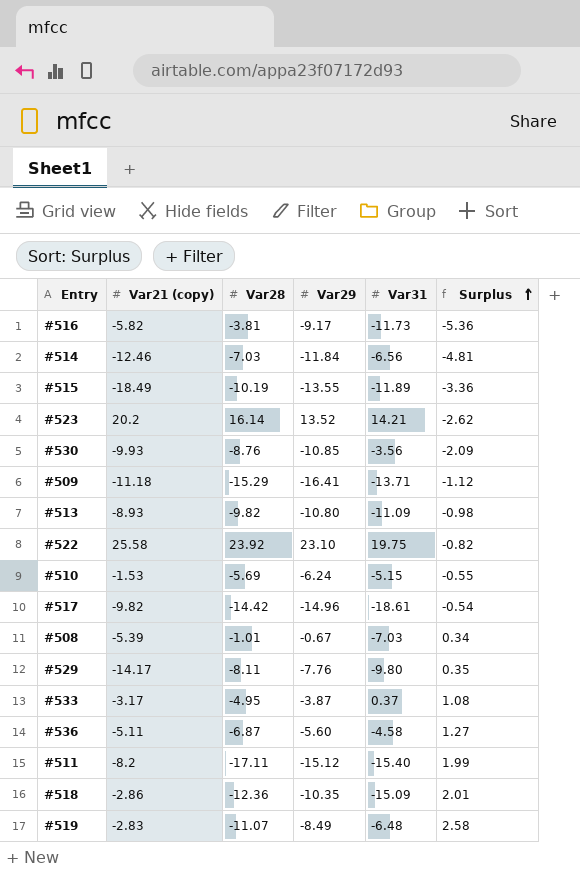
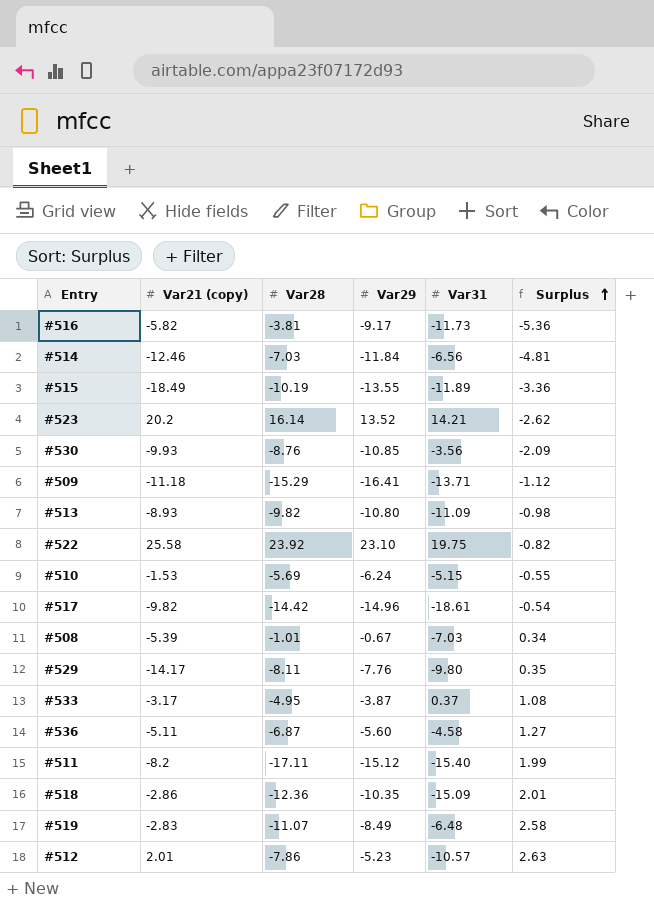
row #512: none -> 2.01 | -7.86 | -5.23 | -10.57 | 2.63

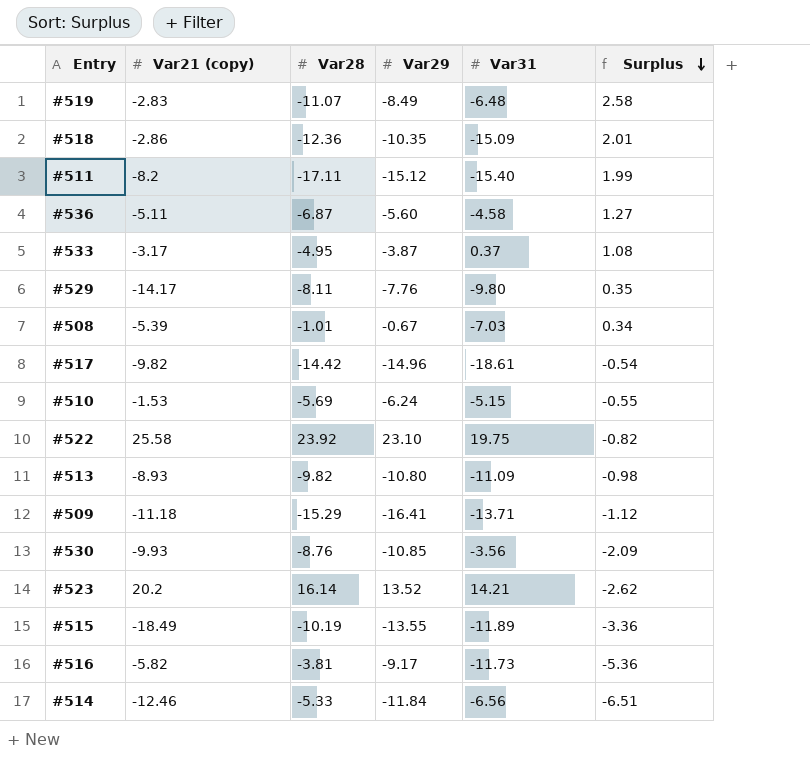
row order: Surplus ascending -> Surplus descending
row #512: 2.01 | -7.86 | -5.23 | -10.57 | 2.63 -> none
#514 | Var28: -7.03 -> -5.33
#514 | Surplus: -4.81 -> -6.51

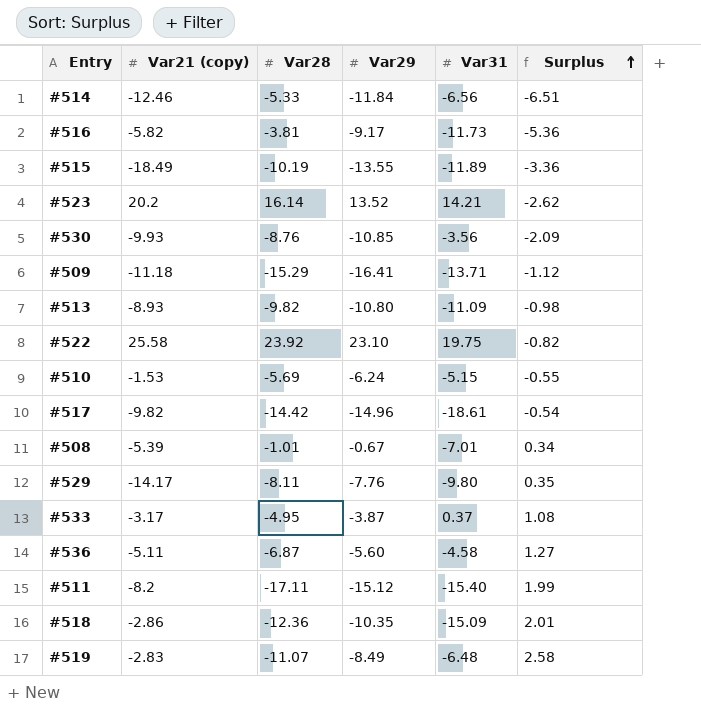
row order: Surplus descending -> Surplus ascending
#508 | Var31: -7.03 -> -7.01

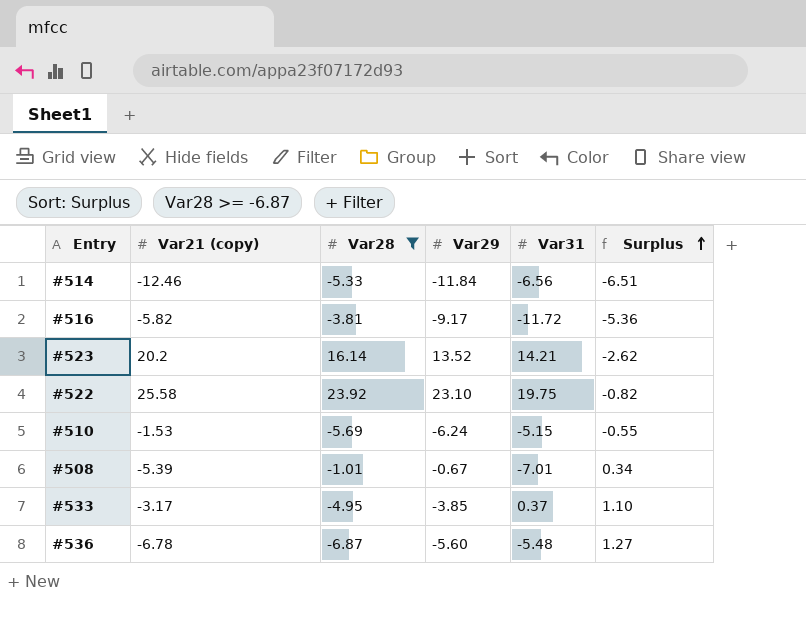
filter: none -> Var28 >= -6.87
#516 | Var31: -11.73 -> -11.72
#533 | Var29: -3.87 -> -3.85
#533 | Surplus: 1.08 -> 1.10
#536 | Var21 (copy): -5.11 -> -6.78
#536 | Var31: -4.58 -> -5.48

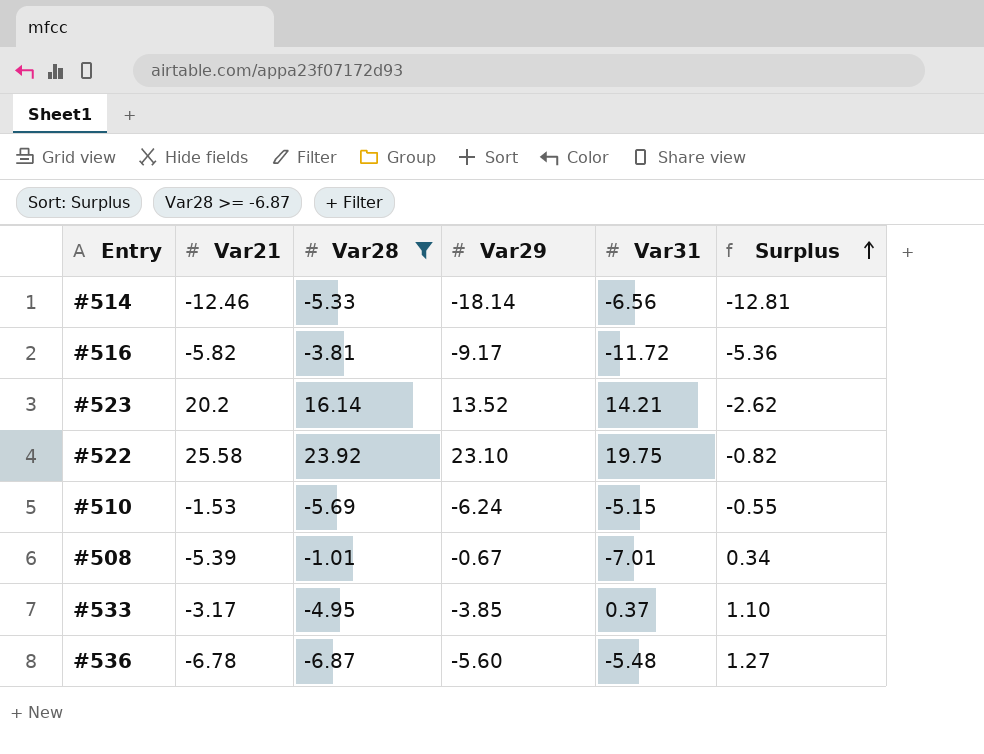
column name: Var21 (copy) -> Var21
#514 | Var29: -11.84 -> -18.14
#514 | Surplus: -6.51 -> -12.81

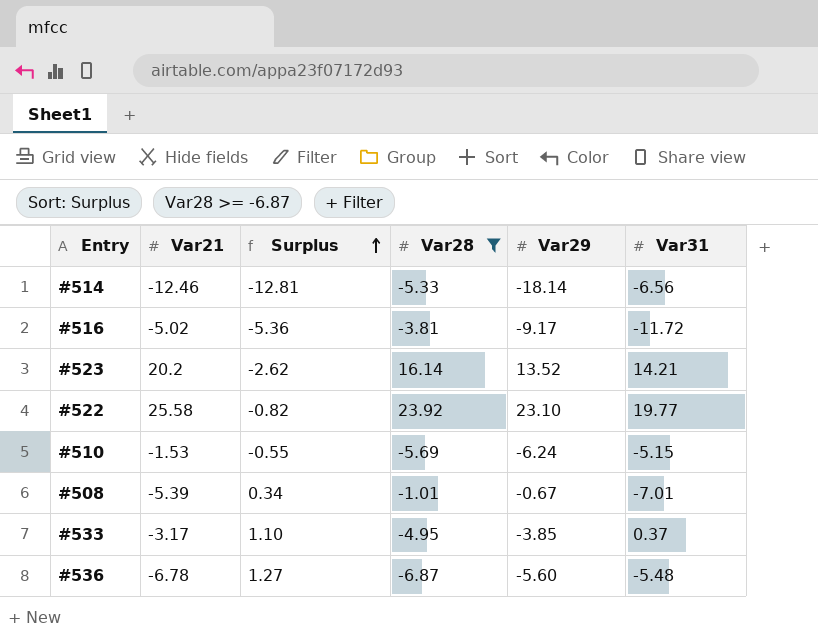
column Surplus | position: 6 -> 3
#516 | Var21: -5.82 -> -5.02
#522 | Var31: 19.75 -> 19.77

